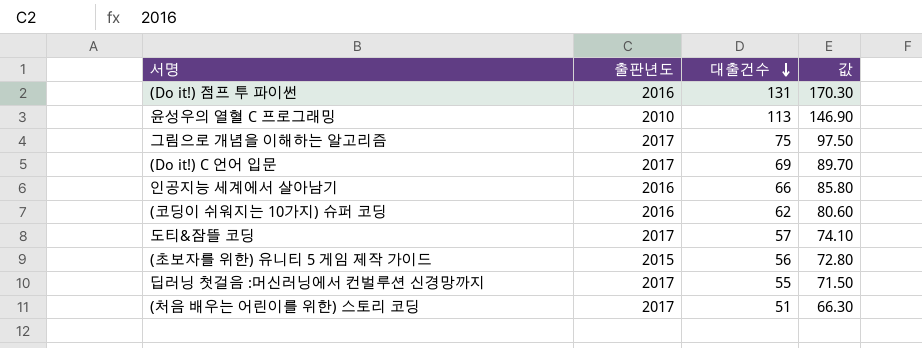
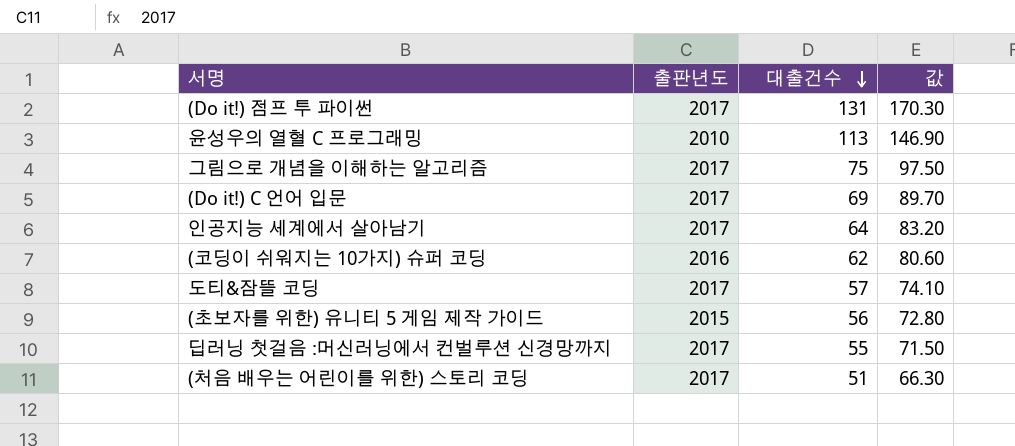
(Do it!) 점프 투 파이썬 | 출판년도: 2016 -> 2017
인공지능 세계에서 살아남기 | 출판년도: 2016 -> 2017
인공지능 세계에서 살아남기 | 대출건수: 66 -> 64
인공지능 세계에서 살아남기 | 값: 85.80 -> 83.20

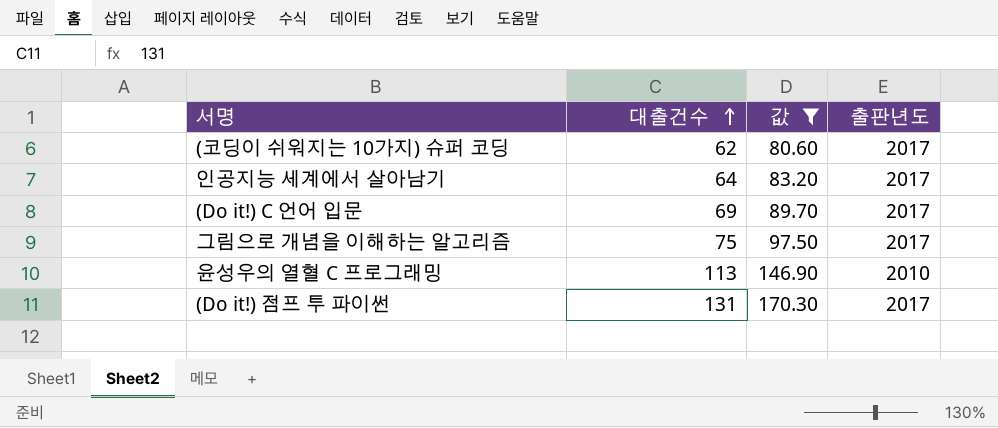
filter: none -> 값 >= 80.60
row order: 대출건수 descending -> 대출건수 ascending
column 출판년도 | position: 2 -> 4
(코딩이 쉬워지는 10가지) 슈퍼 코딩 | 출판년도: 2016 -> 2017

